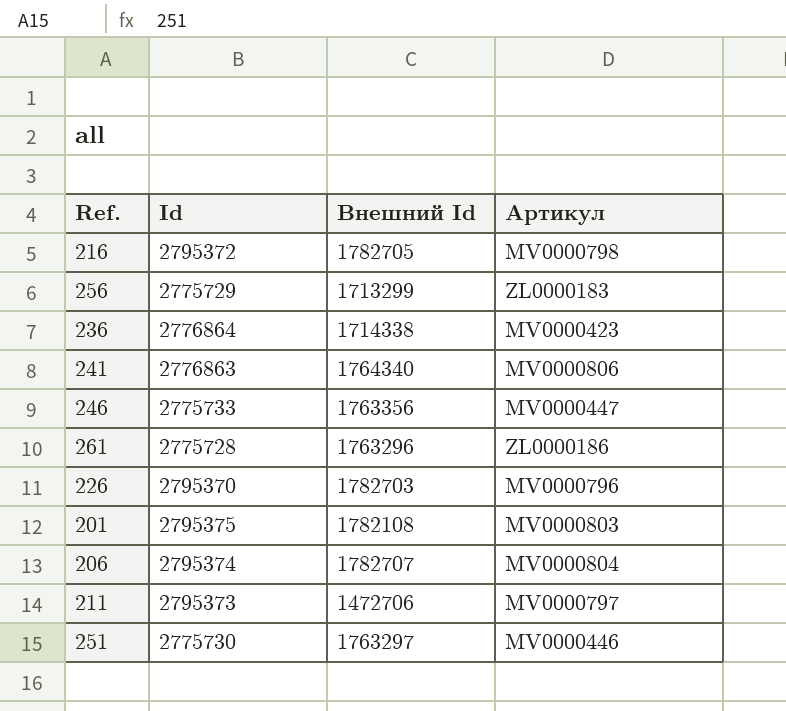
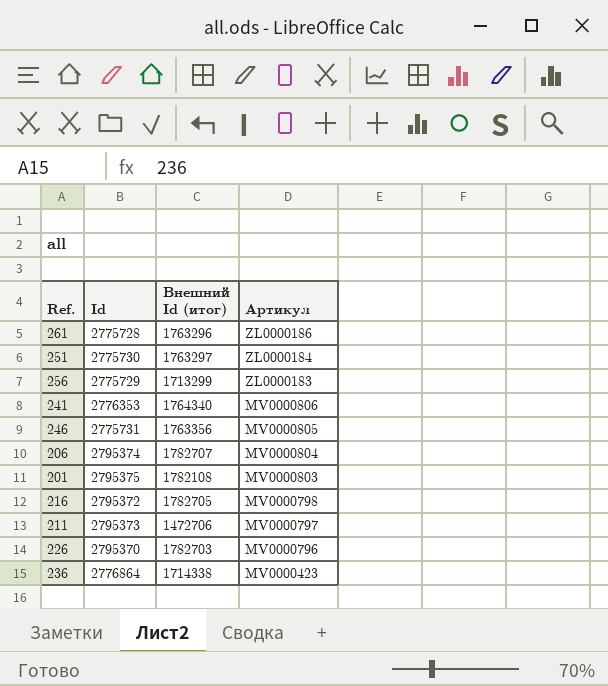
row order: none -> Артикул descending
column name: Внешний Id -> Внешний Id (итог)
251 | Артикул: MV0000446 -> ZL0000184
241 | Id: 2776863 -> 2776353
246 | Id: 2775733 -> 2775731
246 | Артикул: MV0000447 -> MV0000805

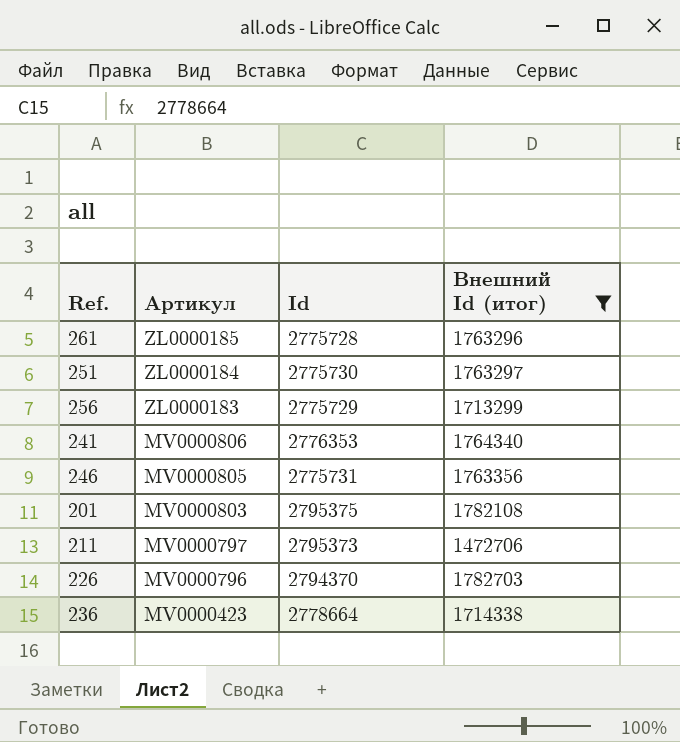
filter: none -> Внешний Id (итог) <= 1782703
column Артикул | position: 4 -> 2
261 | Артикул: ZL0000186 -> ZL0000185
226 | Id: 2795370 -> 2794370
236 | Id: 2776864 -> 2778664

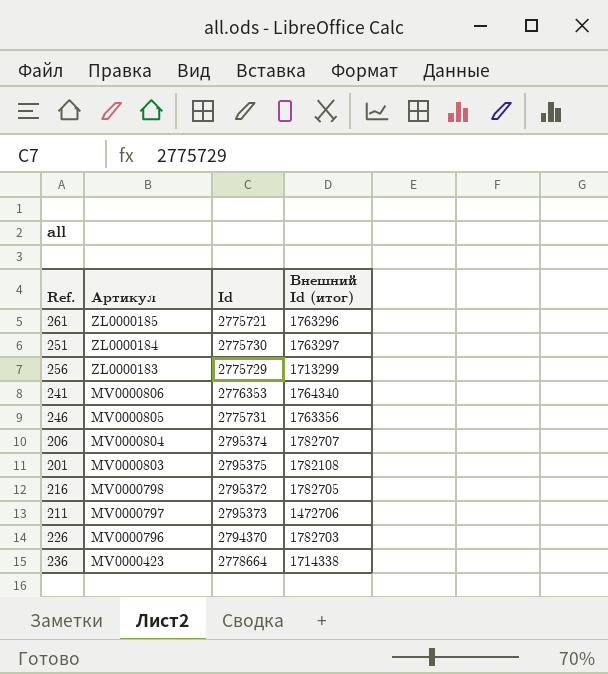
filter: Внешний Id (итог) <= 1782703 -> none
261 | Id: 2775728 -> 2775721

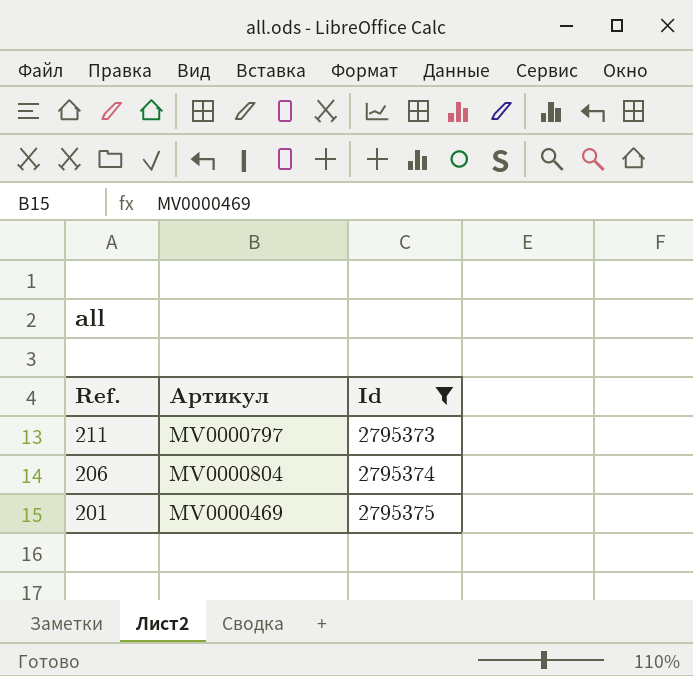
filter: none -> Id >= 2795373
row order: Артикул descending -> Ref. descending
column Внешний Id (итог) | position: 4 -> none
201 | Артикул: MV0000803 -> MV0000469

